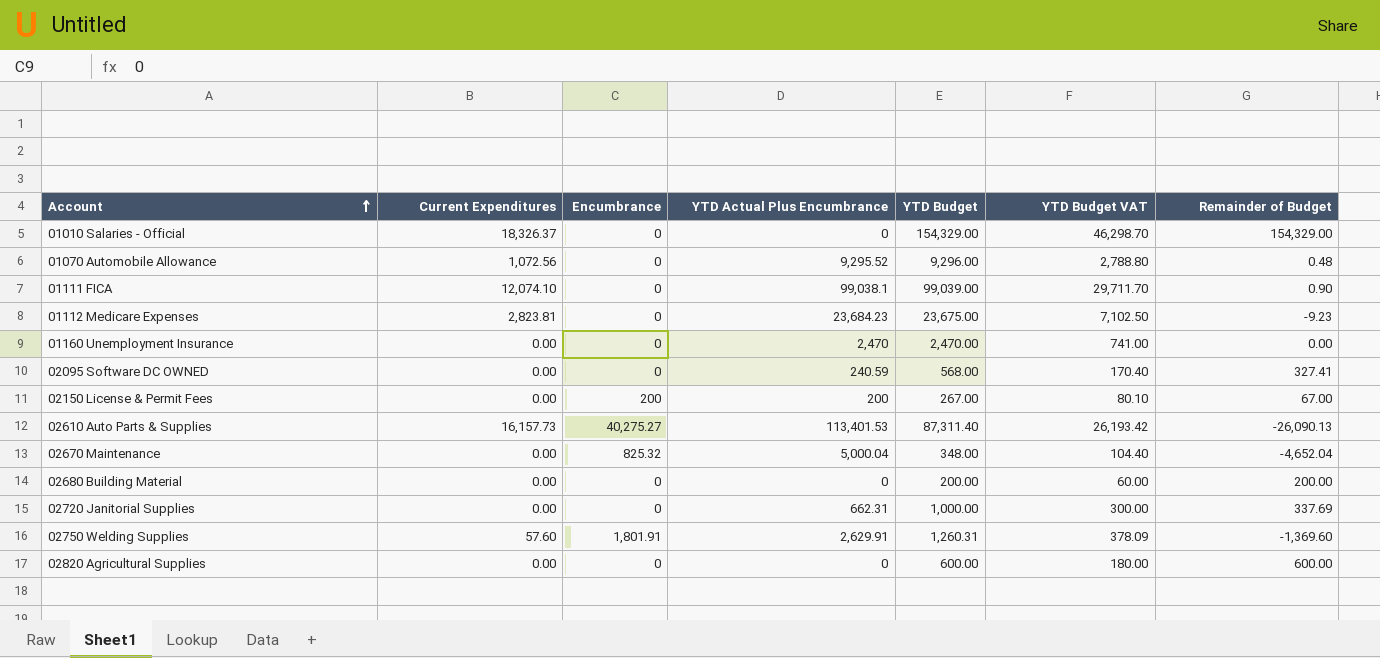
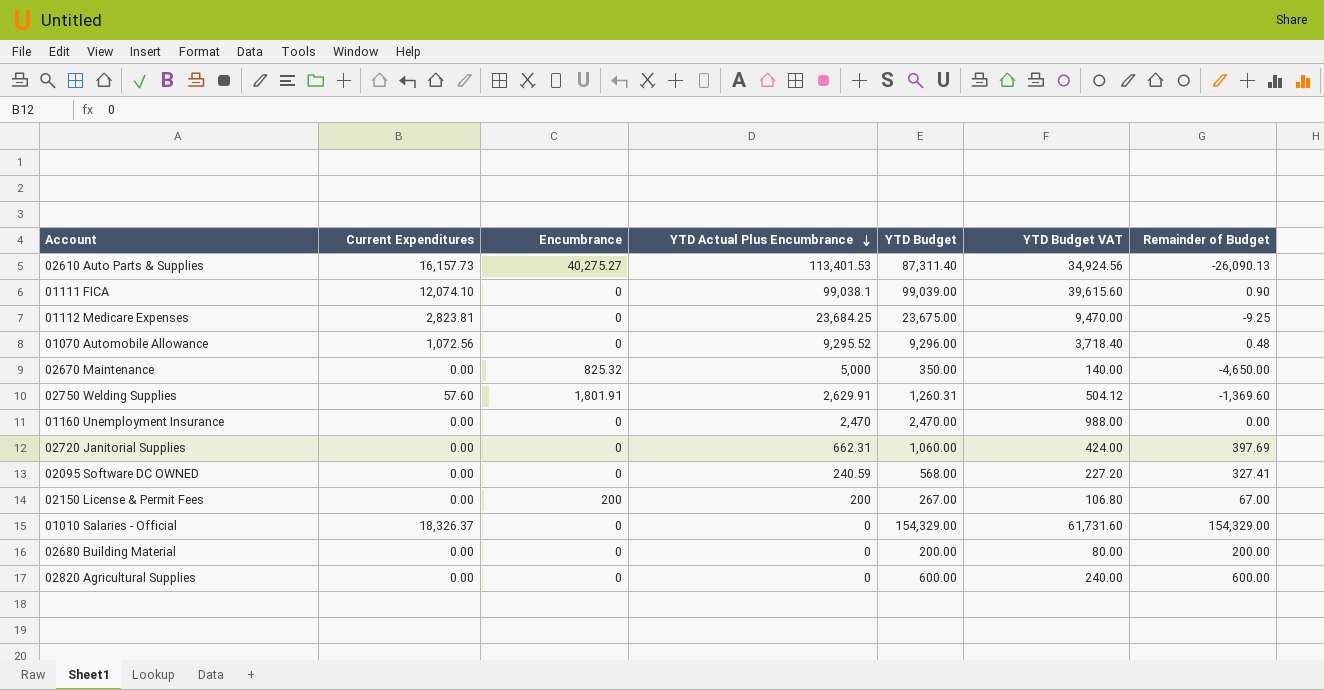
row order: Account ascending -> YTD Actual Plus Encumbrance descending
column YTD Budget VAT | formula: [YTD Budget] * 0.3 -> [YTD Budget] * 0.4
01112 Medicare Expenses | YTD Actual Plus Encumbrance: 23,684.23 -> 23,684.25
01112 Medicare Expenses | Remainder of Budget: -9.23 -> -9.25
02670 Maintenance | YTD Actual Plus Encumbrance: 5,000.04 -> 5,000
02670 Maintenance | YTD Budget: 348.00 -> 350.00
02670 Maintenance | Remainder of Budget: -4,652.04 -> -4,650.00
02720 Janitorial Supplies | YTD Budget: 1,000.00 -> 1,060.00
02720 Janitorial Supplies | Remainder of Budget: 337.69 -> 397.69

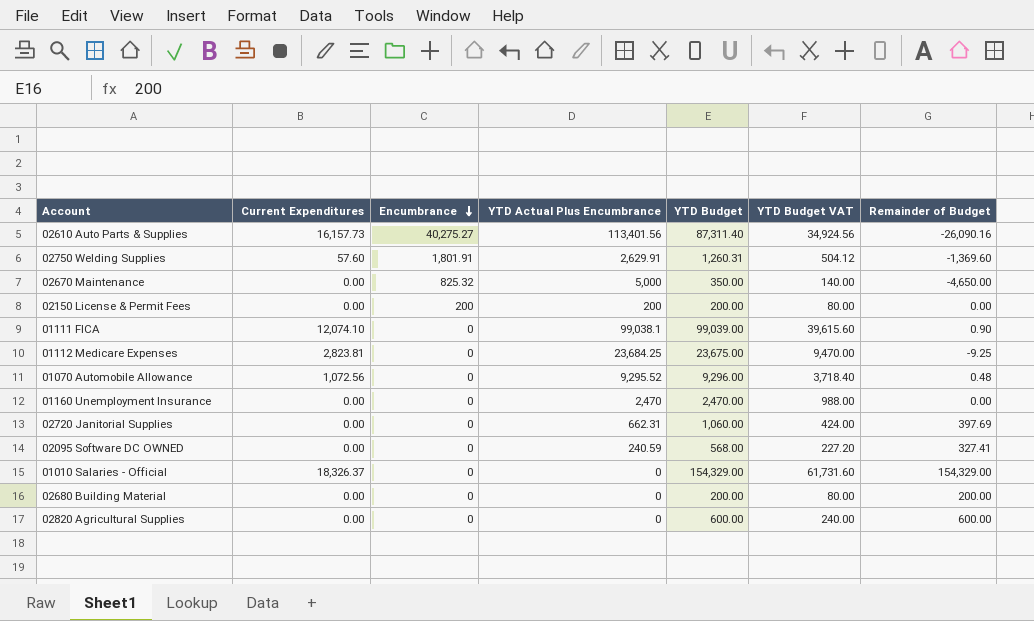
row order: YTD Actual Plus Encumbrance descending -> Encumbrance descending
02610 Auto Parts & Supplies | YTD Actual Plus Encumbrance: 113,401.53 -> 113,401.56
02610 Auto Parts & Supplies | Remainder of Budget: -26,090.13 -> -26,090.16
02150 License & Permit Fees | YTD Budget: 267.00 -> 200.00
02150 License & Permit Fees | YTD Budget VAT: 106.80 -> 80.00
02150 License & Permit Fees | Remainder of Budget: 67.00 -> 0.00

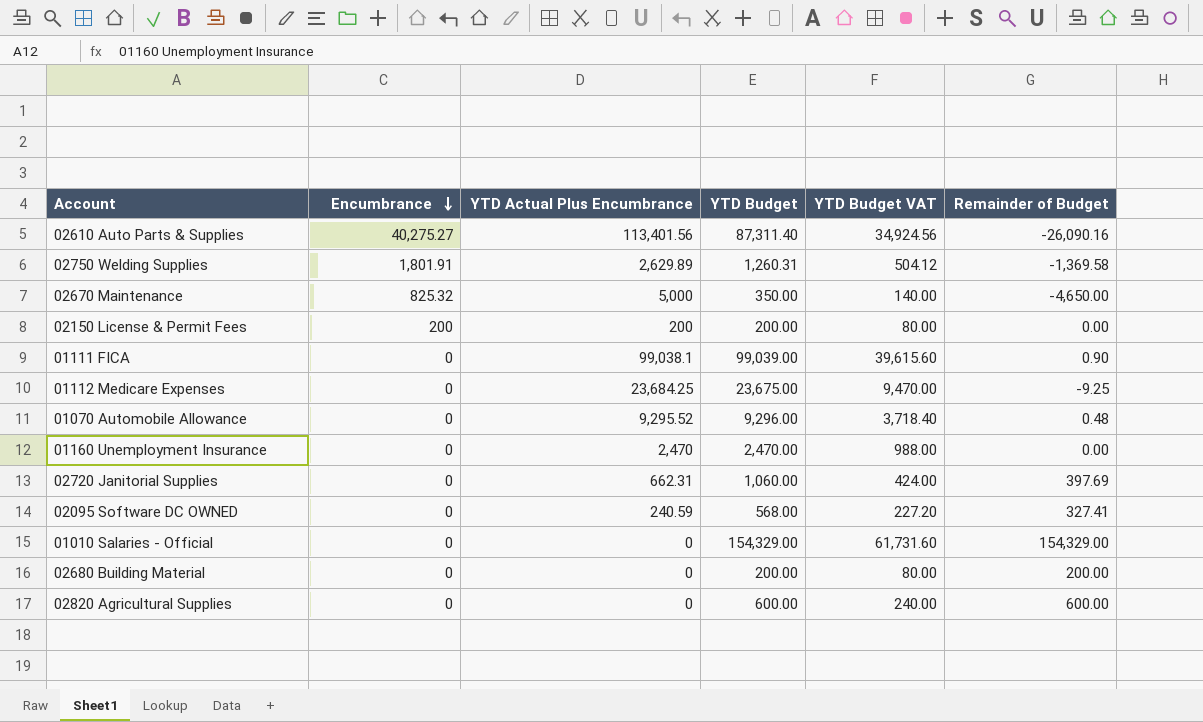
column Current Expenditures | position: 2 -> none
02750 Welding Supplies | YTD Actual Plus Encumbrance: 2,629.91 -> 2,629.89
02750 Welding Supplies | Remainder of Budget: -1,369.60 -> -1,369.58

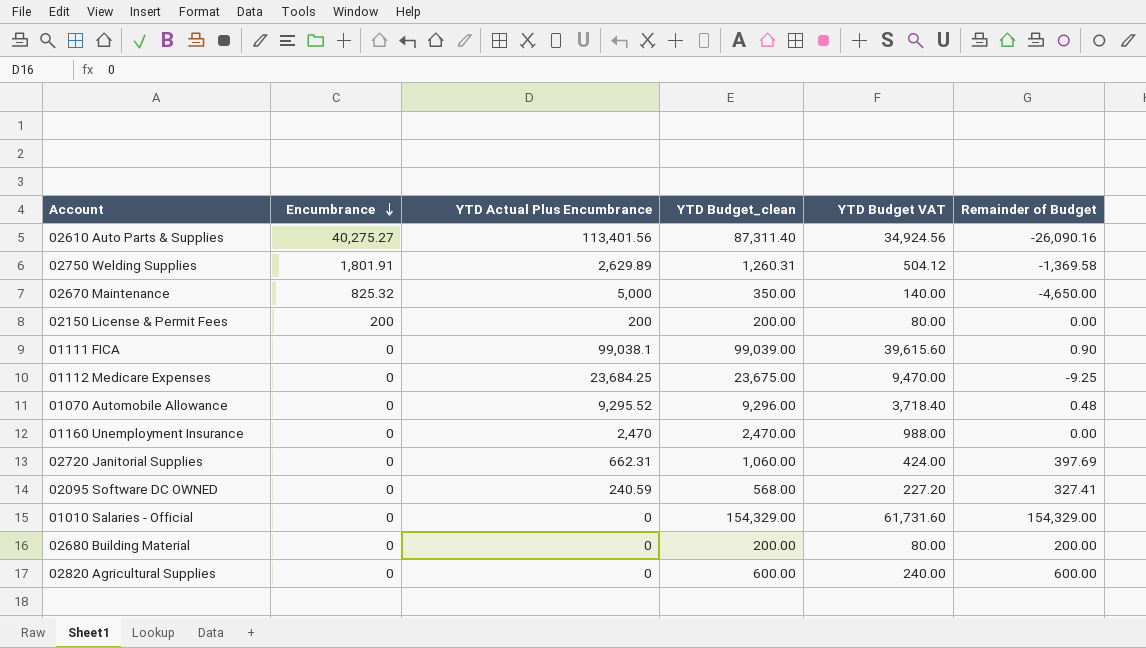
column name: YTD Budget -> YTD Budget_clean

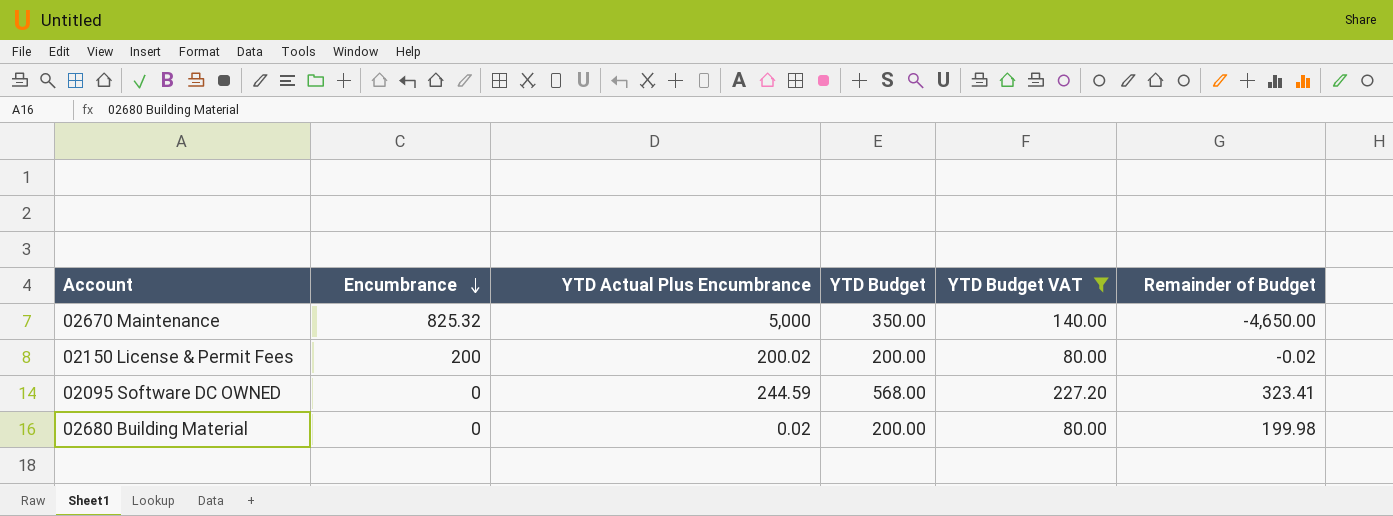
filter: none -> YTD Budget VAT <= 227.20
column name: YTD Budget_clean -> YTD Budget
02150 License & Permit Fees | YTD Actual Plus Encumbrance: 200 -> 200.02
02150 License & Permit Fees | Remainder of Budget: 0.00 -> -0.02
02095 Software DC OWNED | YTD Actual Plus Encumbrance: 240.59 -> 244.59
02095 Software DC OWNED | Remainder of Budget: 327.41 -> 323.41
02680 Building Material | YTD Actual Plus Encumbrance: 0 -> 0.02
02680 Building Material | Remainder of Budget: 200.00 -> 199.98

